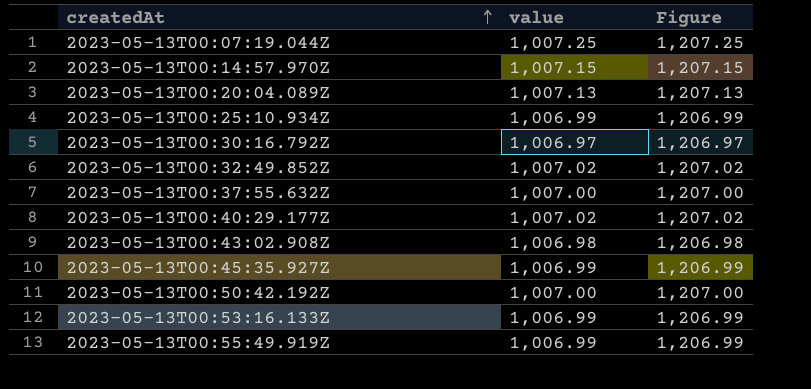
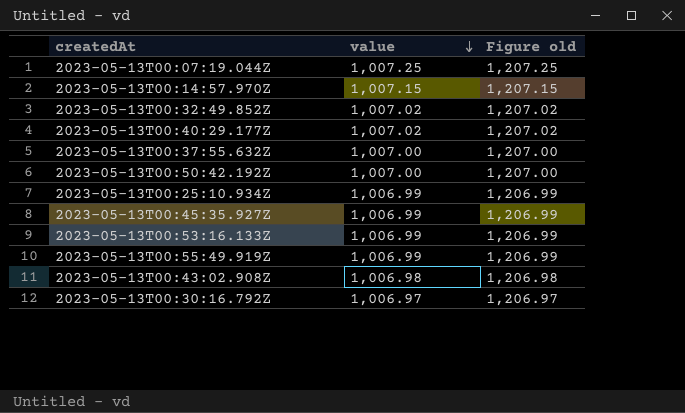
row order: createdAt ascending -> value descending
column name: Figure -> Figure old
row 2023-05-13T00:20:04.089Z: 1,007.13 | 1,207.13 -> none

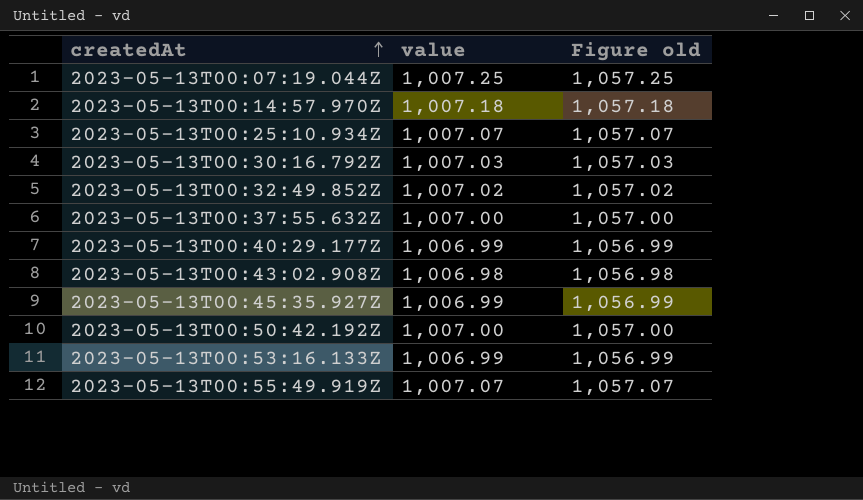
row order: value descending -> createdAt ascending
column Figure old | formula: [value] + 200 -> [value] + 50
2023-05-13T00:14:57.970Z | value: 1,007.15 -> 1,007.18
2023-05-13T00:25:10.934Z | value: 1,006.99 -> 1,007.07
2023-05-13T00:30:16.792Z | value: 1,006.97 -> 1,007.03
2023-05-13T00:40:29.177Z | value: 1,007.02 -> 1,006.99
2023-05-13T00:55:49.919Z | value: 1,006.99 -> 1,007.07

